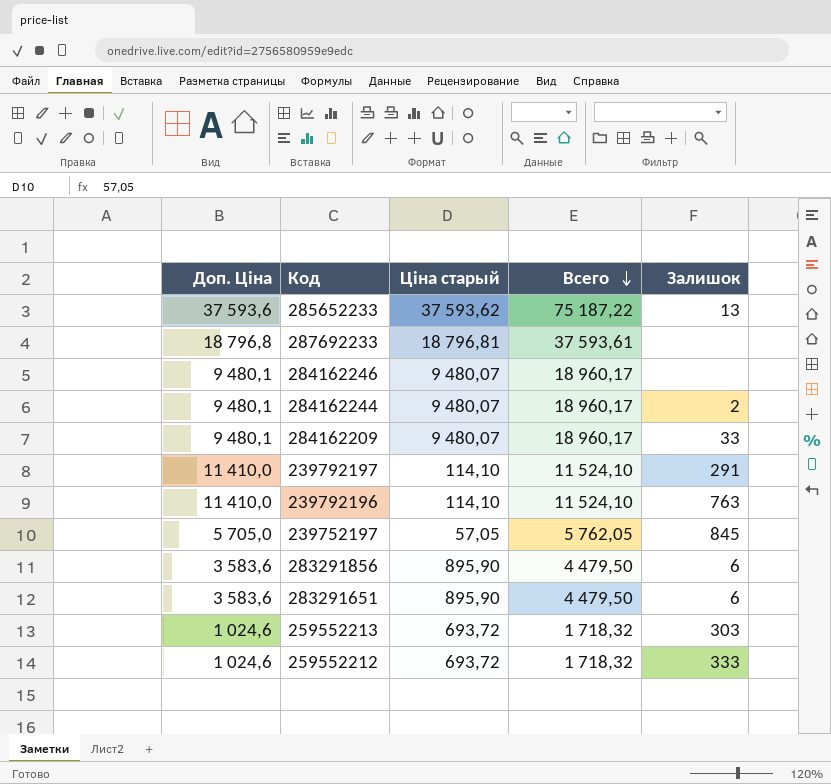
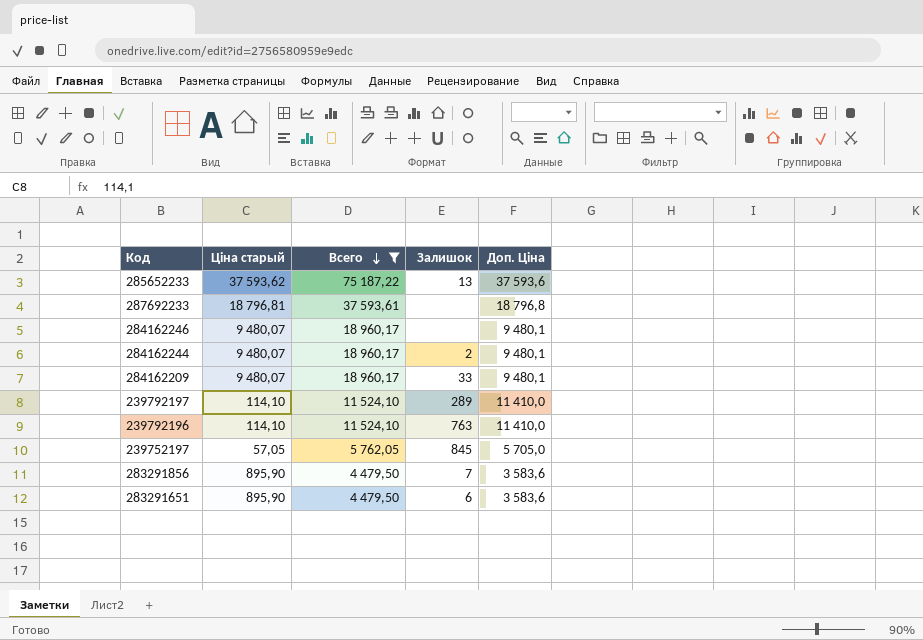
filter: none -> Всего != 1 718,32
column Доп. Ціна | position: 1 -> 5
239792197 | Залишок: 291 -> 289
283291856 | Залишок: 6 -> 7

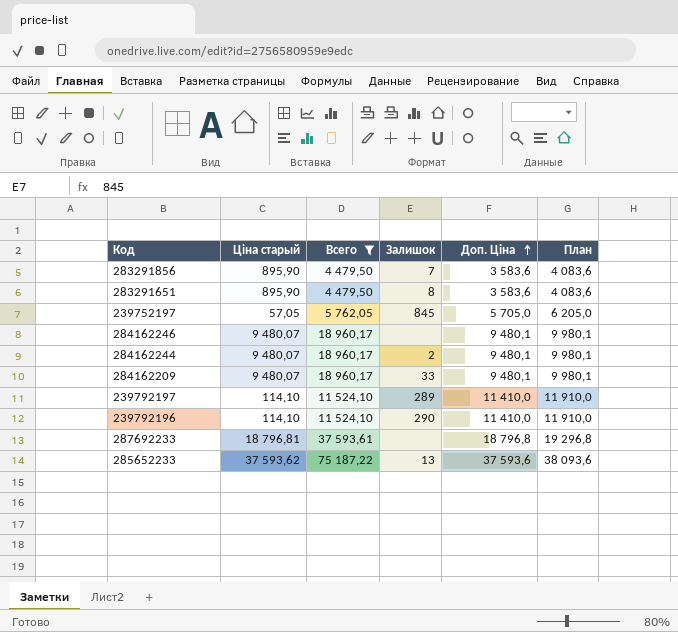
row order: Всего descending -> Доп. Ціна ascending
column План | formula: none -> [Доп. Ціна] + 500
283291651 | Залишок: 6 -> 8
239792196 | Залишок: 763 -> 290

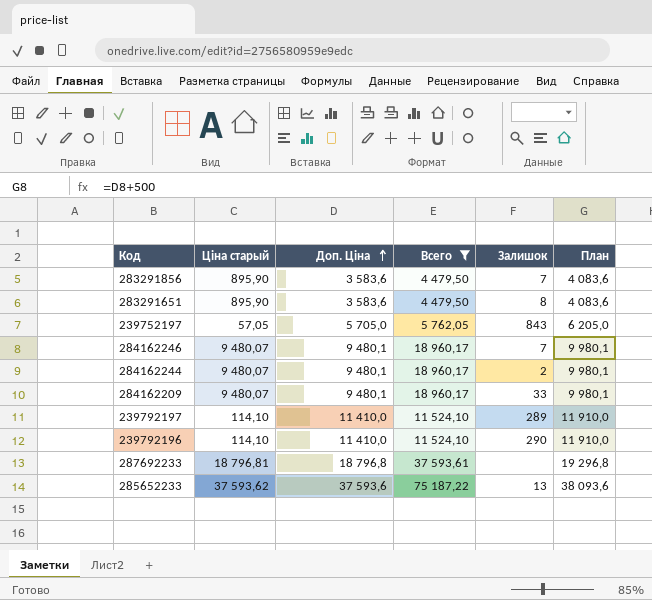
column Доп. Ціна | position: 5 -> 3
239752197 | Залишок: 845 -> 843
284162246 | Залишок: none -> 7

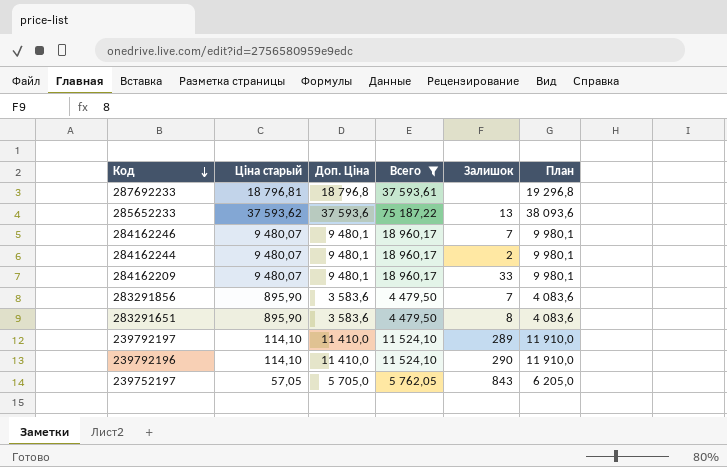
row order: Доп. Ціна ascending -> Код descending

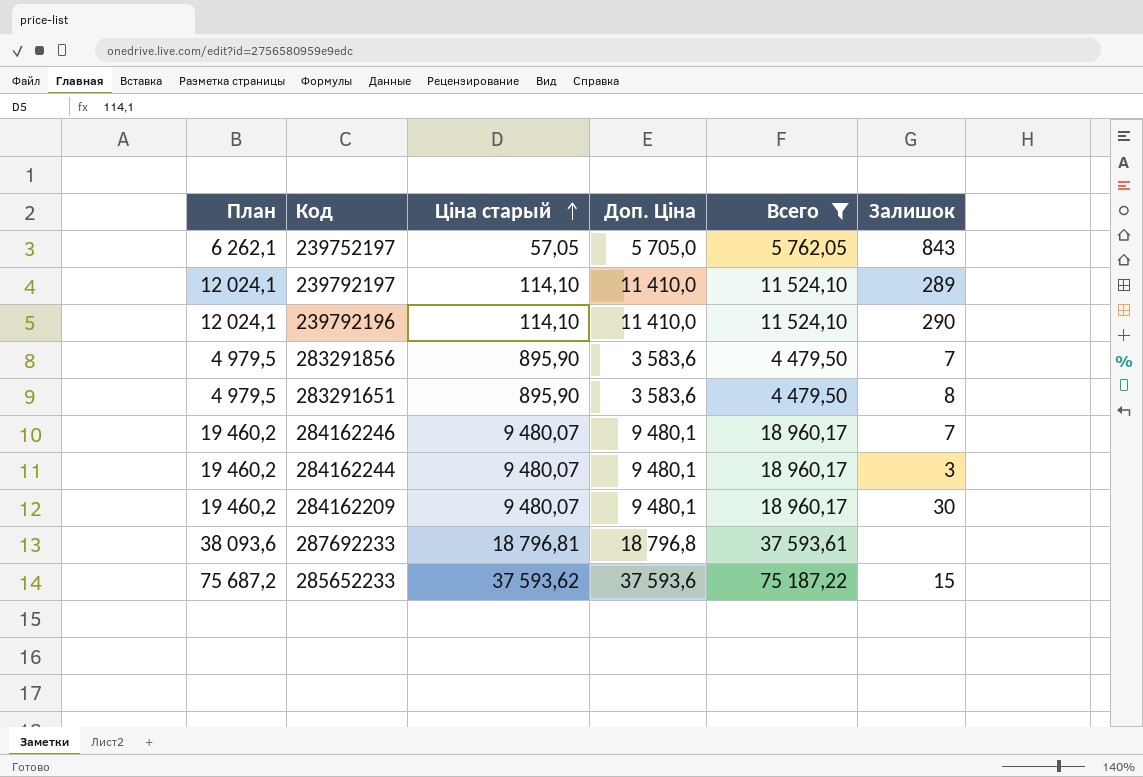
row order: Код descending -> Ціна старый ascending
column План | formula: [Доп. Ціна] + 500 -> [Всего] + 500
column План | position: 6 -> 1
284162244 | Залишок: 2 -> 3
284162209 | Залишок: 33 -> 30
285652233 | Залишок: 13 -> 15

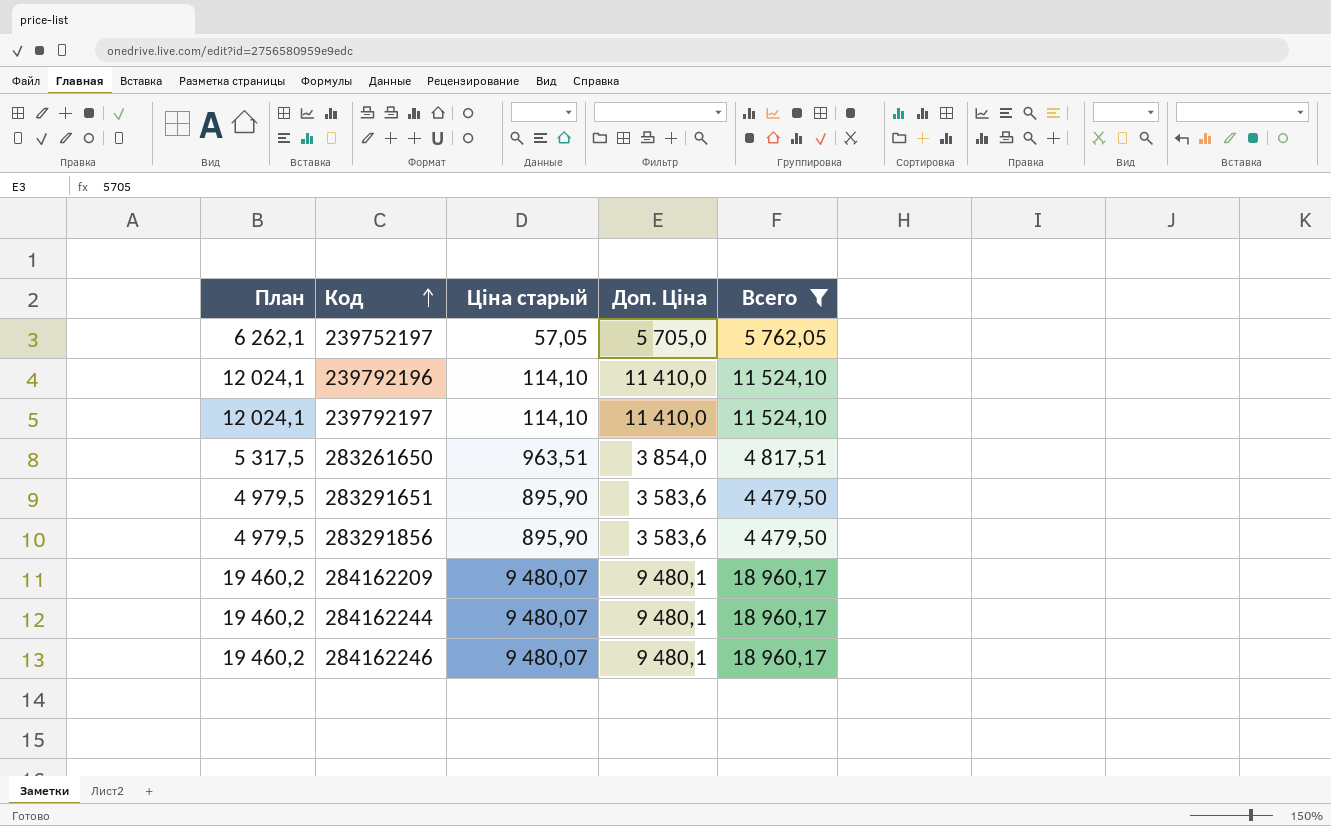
row order: Ціна старый ascending -> Код ascending
column Залишок | position: 6 -> none
row 287692233: 38 093,6 | 18 796,81 | 18 796,8 | 37 593,61 | none -> none
row 285652233: 75 687,2 | 37 593,62 | 37 593,6 | 75 187,22 | 15 -> none
row 283261650: none -> 5 317,5 | 963,51 | 3 854,0 | 4 817,51

